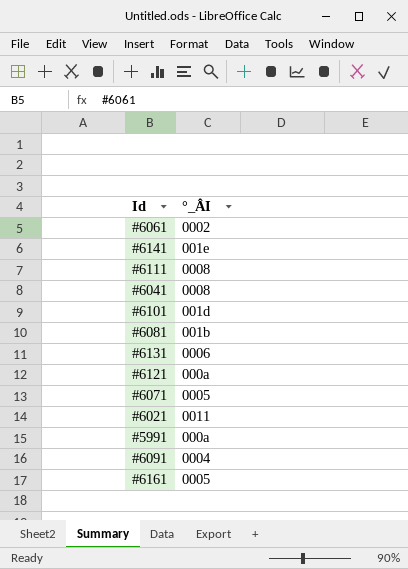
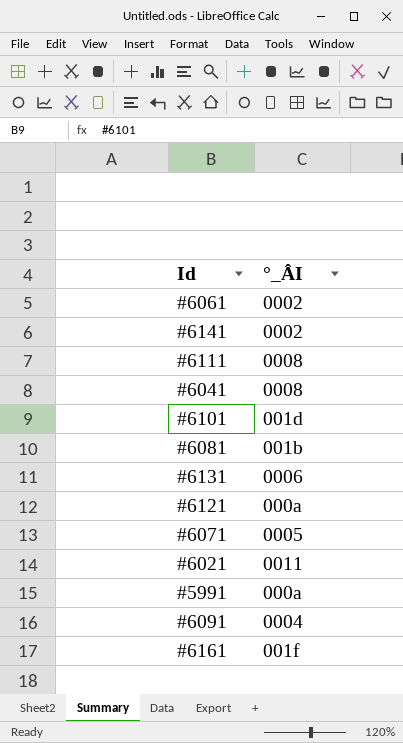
#6141 | °_ÂI: 001e -> 0002
#6161 | °_ÂI: 0005 -> 001f

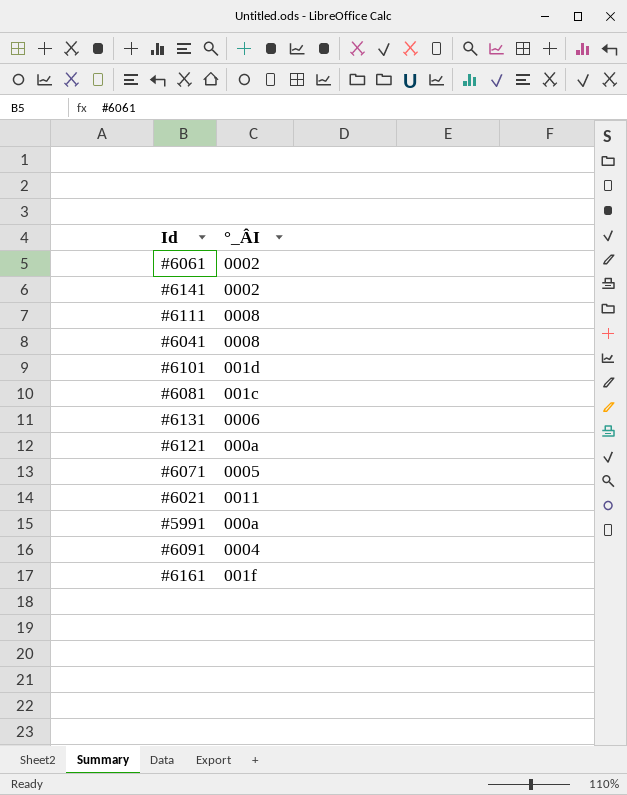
#6081 | °_ÂI: 001b -> 001c

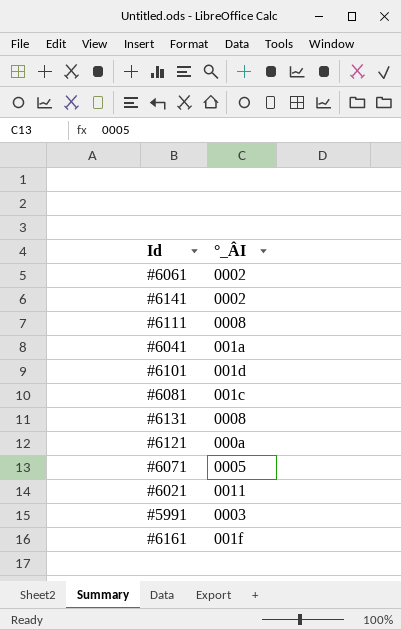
row #6091: 0004 -> none
#6041 | °_ÂI: 0008 -> 001a
#6131 | °_ÂI: 0006 -> 0008
#5991 | °_ÂI: 000a -> 0003

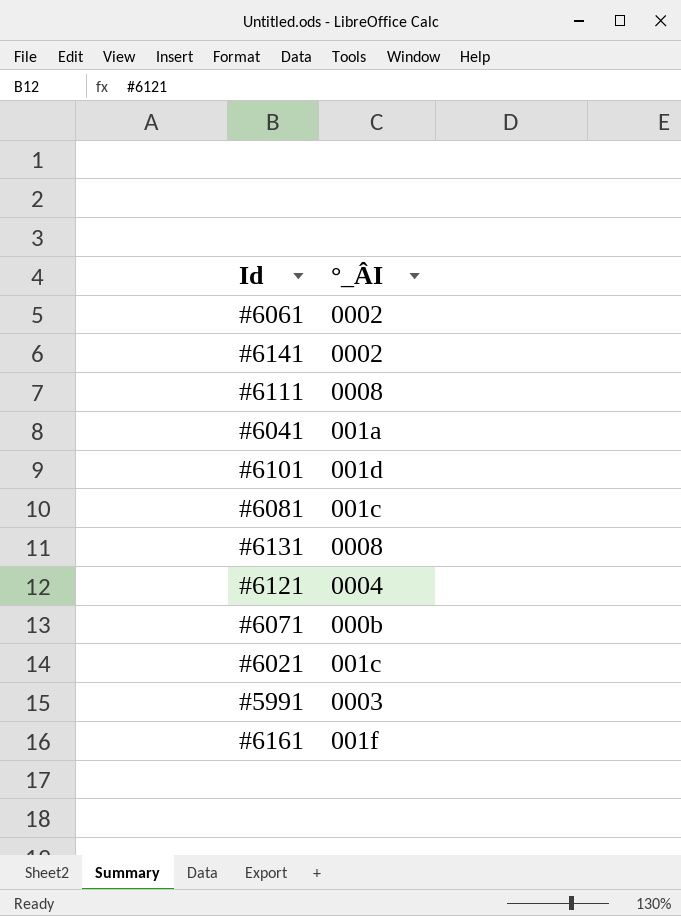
#6121 | °_ÂI: 000a -> 0004
#6071 | °_ÂI: 0005 -> 000b
#6021 | °_ÂI: 0011 -> 001c

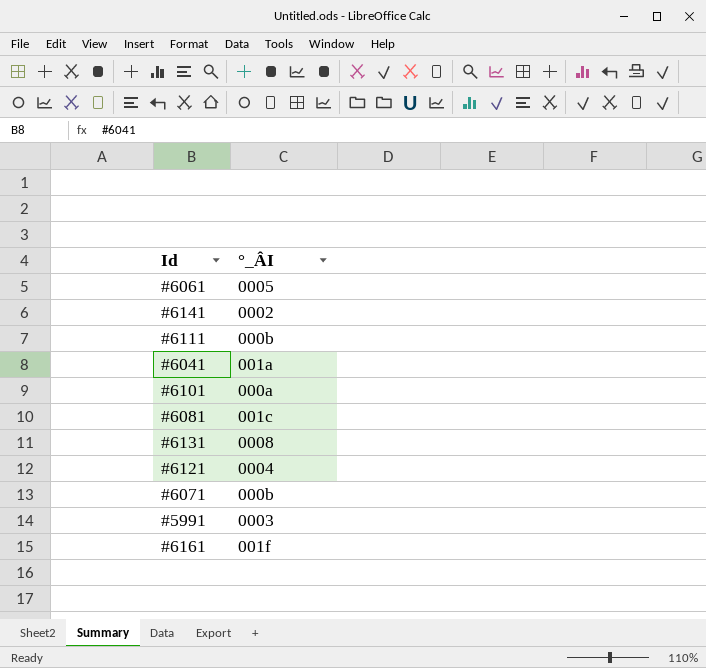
row #6021: 001c -> none
#6061 | °_ÂI: 0002 -> 0005
#6111 | °_ÂI: 0008 -> 000b
#6101 | °_ÂI: 001d -> 000a

